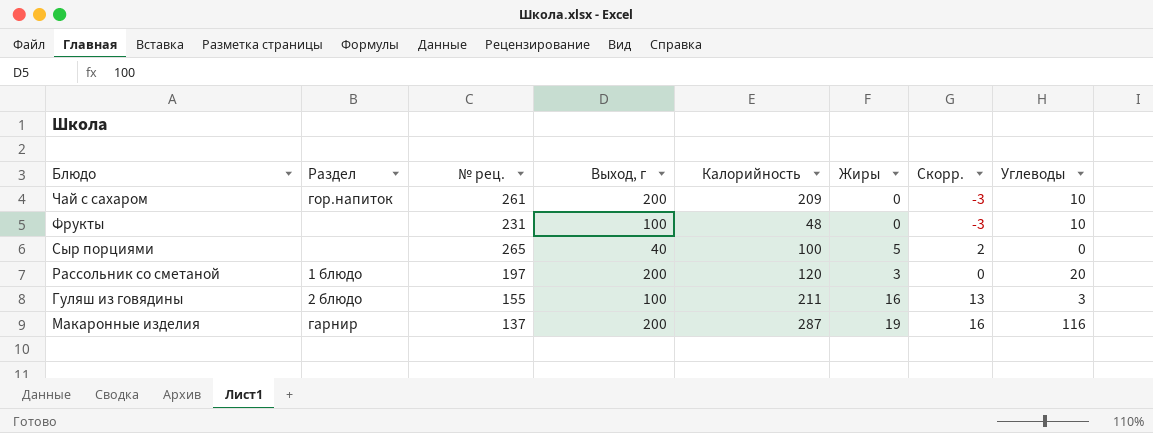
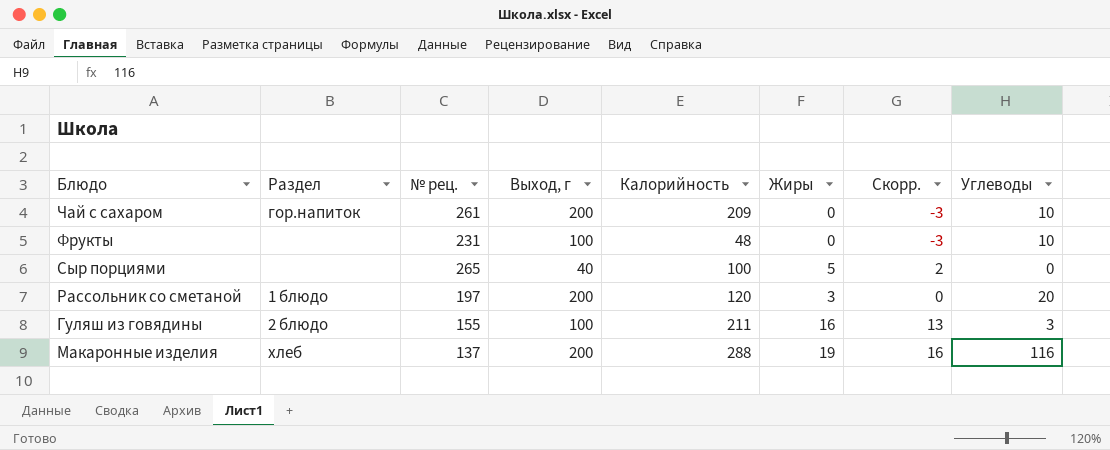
Макаронные изделия | Раздел: гарнир -> хлеб
Макаронные изделия | Калорийность: 287 -> 288

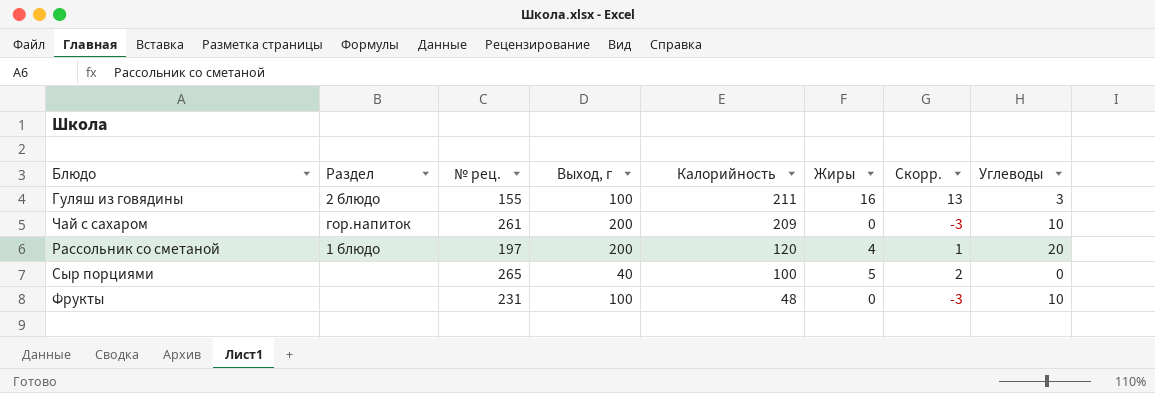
row order: none -> Калорийность descending
row Макаронные изделия: хлеб | 137 | 200 | 288 | 19 | 16 | 116 -> none
Рассольник со сметаной | Жиры: 3 -> 4
Рассольник со сметаной | Скорр.: 0 -> 1

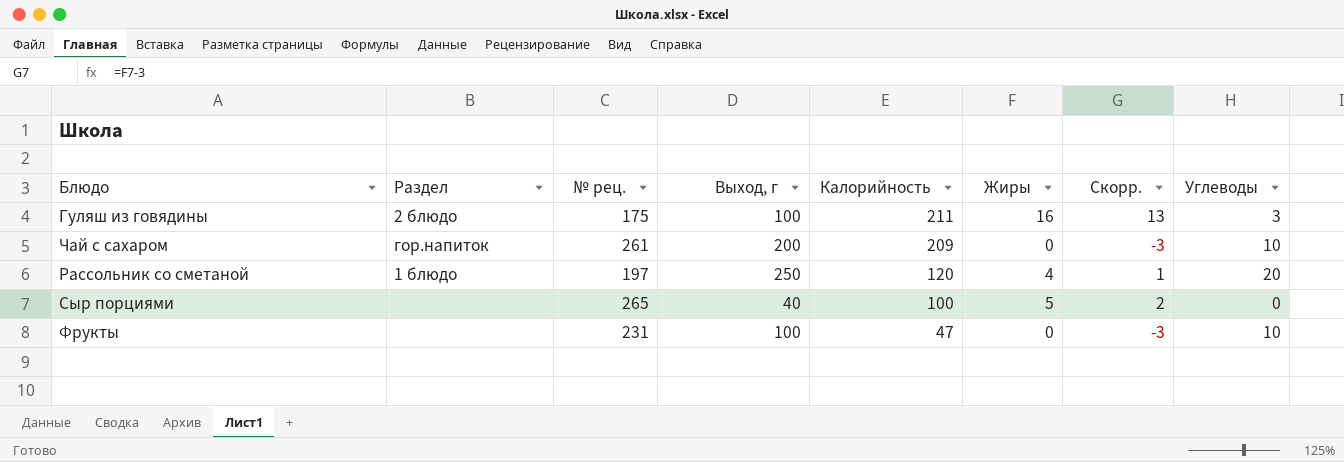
Гуляш из говядины | № рец.: 155 -> 175
Рассольник со сметаной | Выход, г: 200 -> 250
Фрукты | Калорийность: 48 -> 47

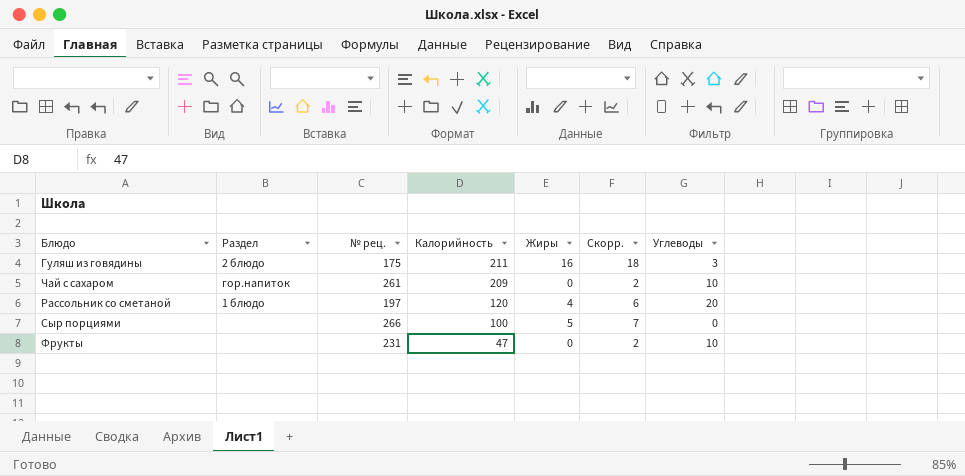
column Выход, г | position: 4 -> none
column Скорр. | formula: [Жиры] - 3 -> [Жиры] + 2
Сыр порциями | № рец.: 265 -> 266

